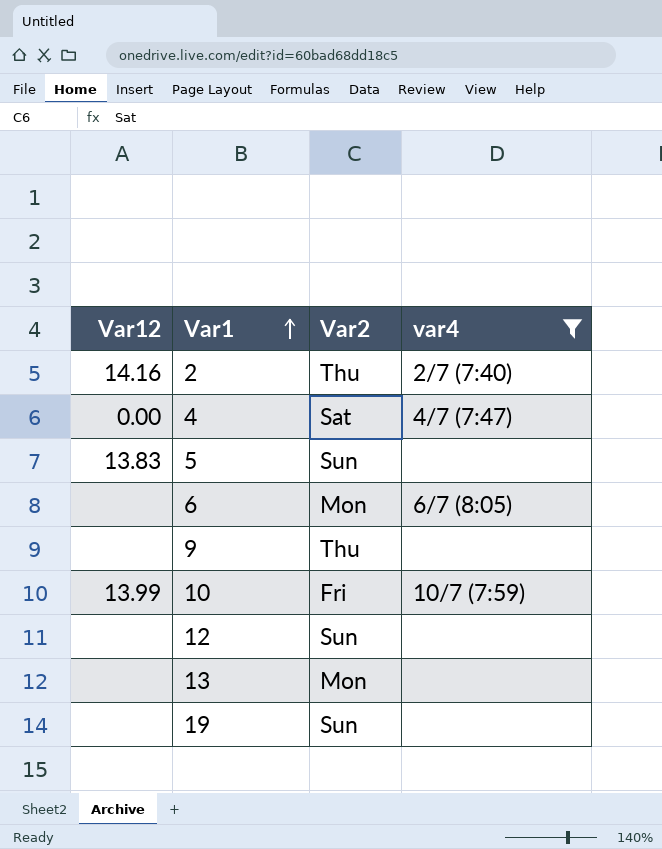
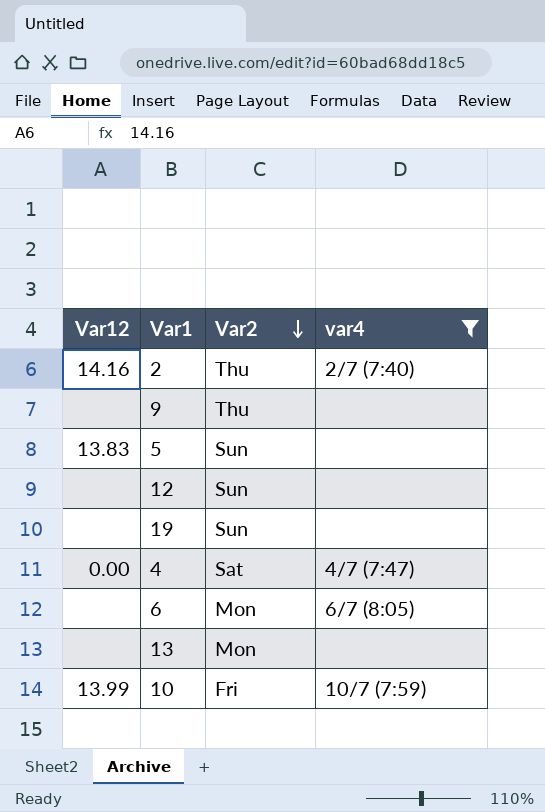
row order: Var1 ascending -> Var2 descending

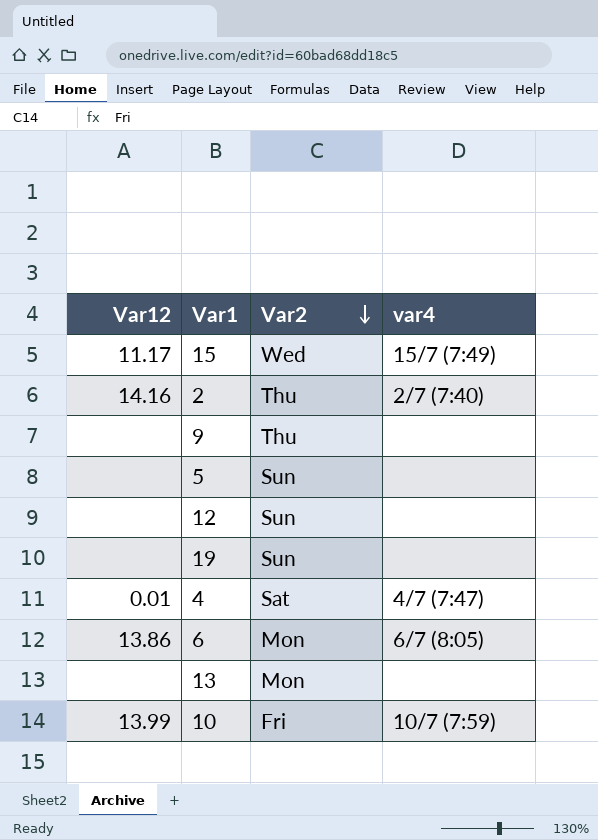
filter: var4 != 15/7 (7:49) -> none
5 | Var12: 13.83 -> none
4 | Var12: 0.00 -> 0.01
6 | Var12: none -> 13.86

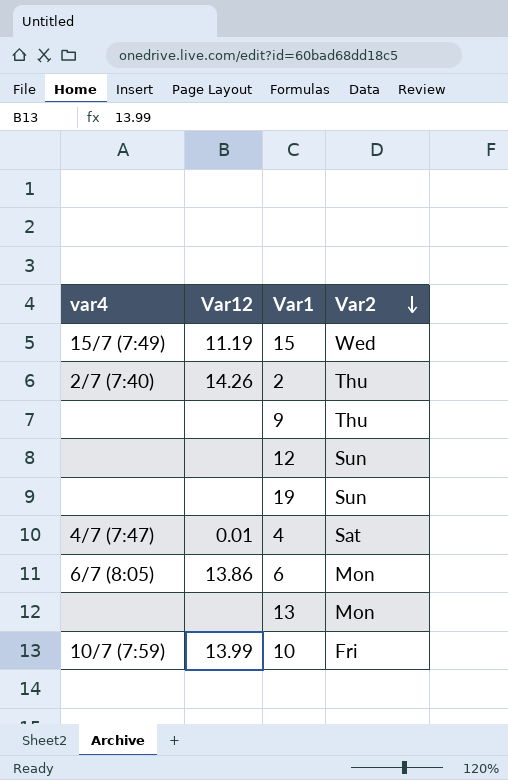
column var4 | position: 4 -> 1
row 5: none | Sun | none -> none
15 | Var12: 11.17 -> 11.19
2 | Var12: 14.16 -> 14.26

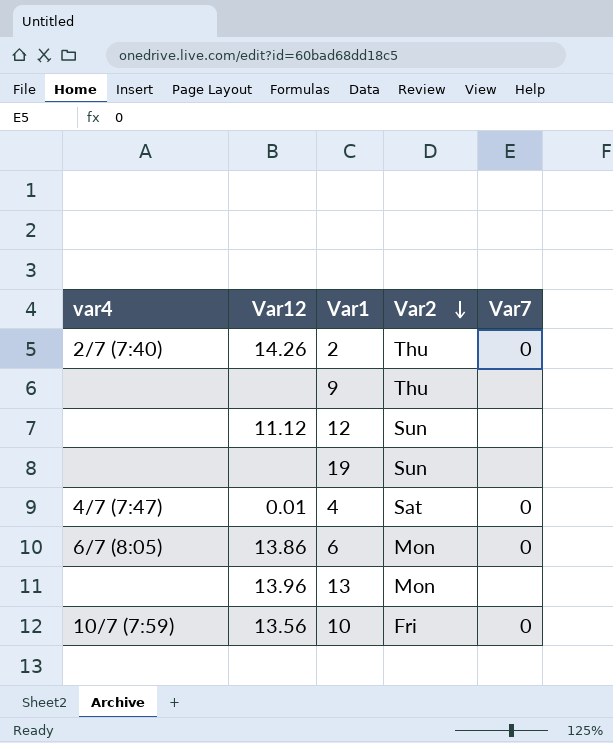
column Var7 | position: none -> 5
row 15: 15/7 (7:49) | 11.19 | Wed -> none
12 | Var12: none -> 11.12
13 | Var12: none -> 13.96
10 | Var12: 13.99 -> 13.56

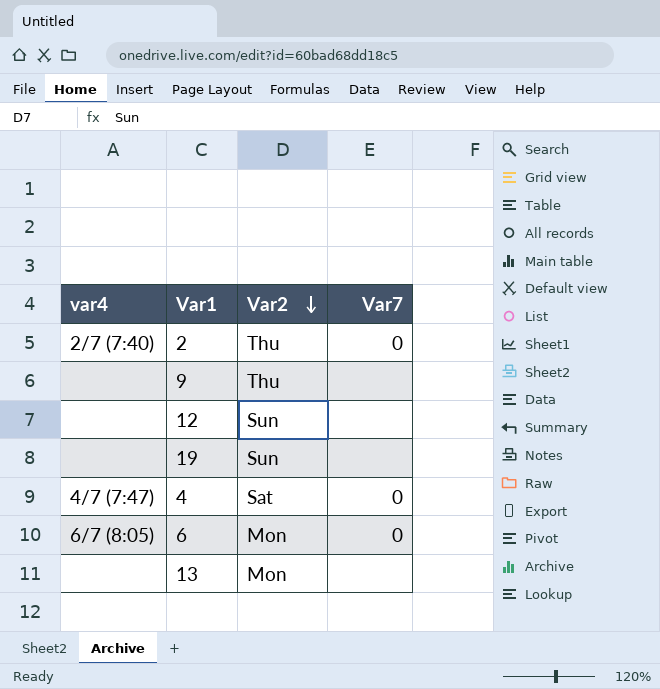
column Var12 | position: 2 -> none
row 10: 10/7 (7:59) | 13.56 | Fri | 0 -> none

